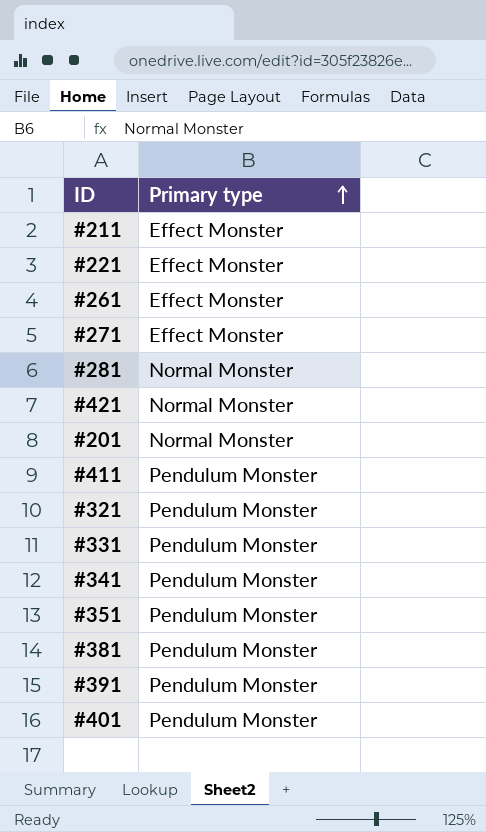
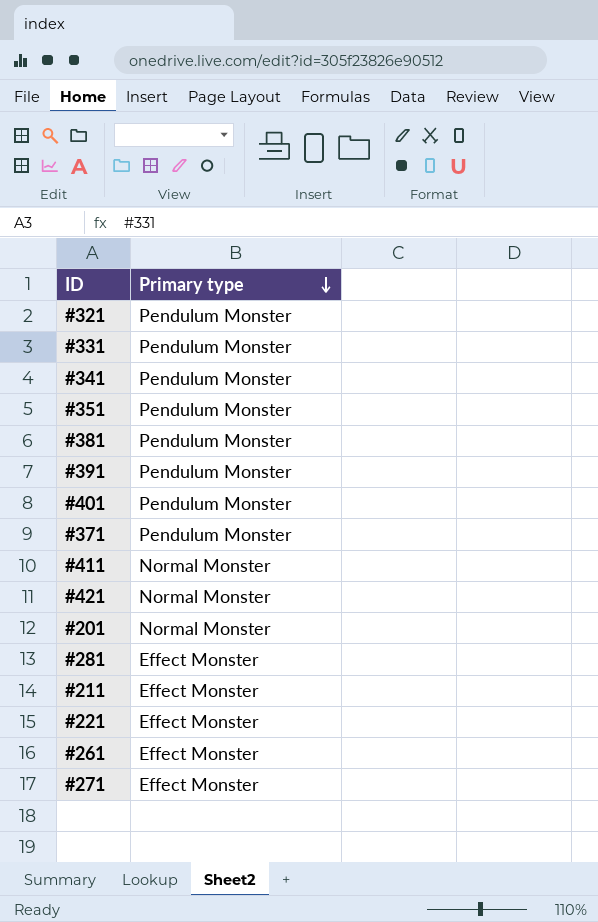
row order: Primary type ascending -> Primary type descending
row #371: none -> Pendulum Monster
#411 | Primary type: Pendulum Monster -> Normal Monster
#281 | Primary type: Normal Monster -> Effect Monster

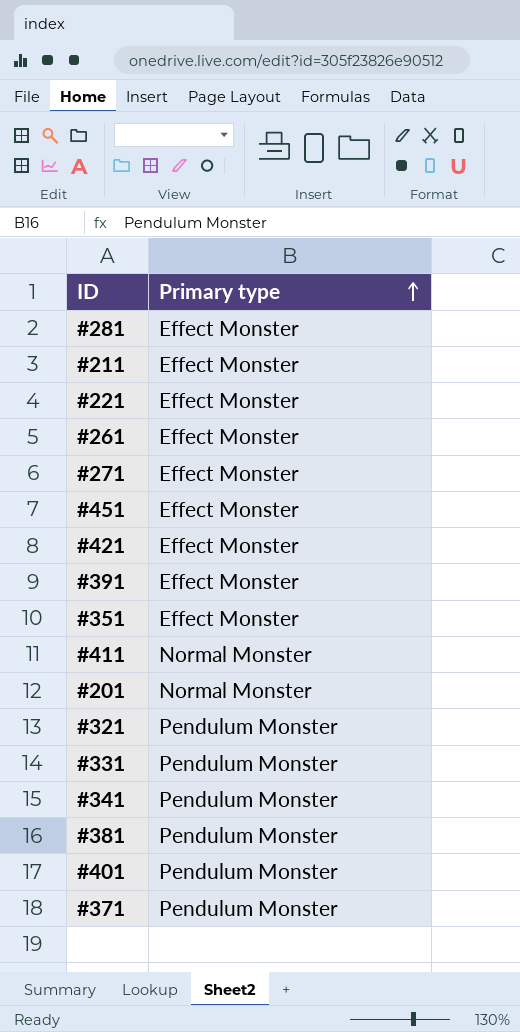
row order: Primary type descending -> Primary type ascending
row #451: none -> Effect Monster
#421 | Primary type: Normal Monster -> Effect Monster
#391 | Primary type: Pendulum Monster -> Effect Monster
#351 | Primary type: Pendulum Monster -> Effect Monster

